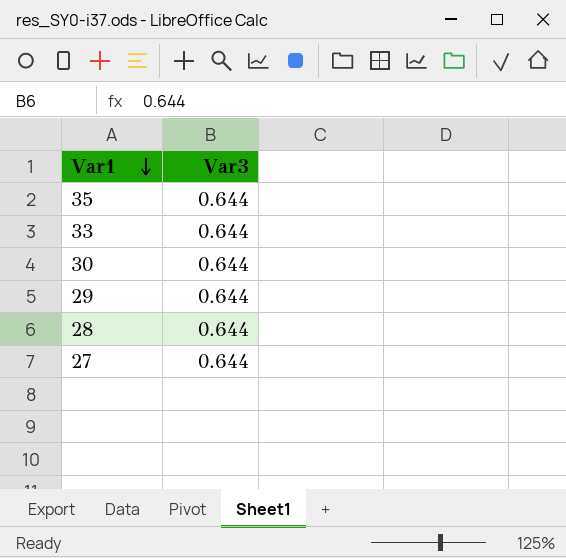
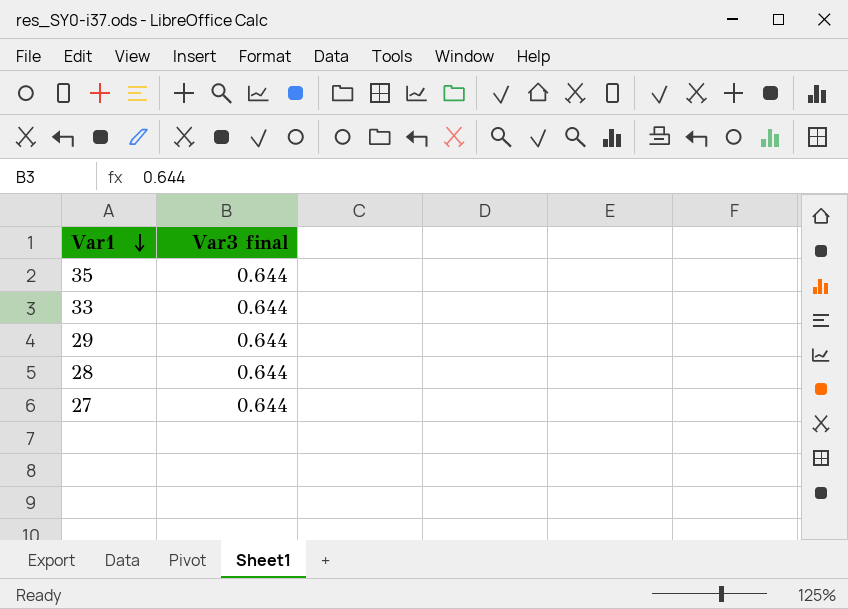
column name: Var3 -> Var3 final
row 30: 0.644 -> none

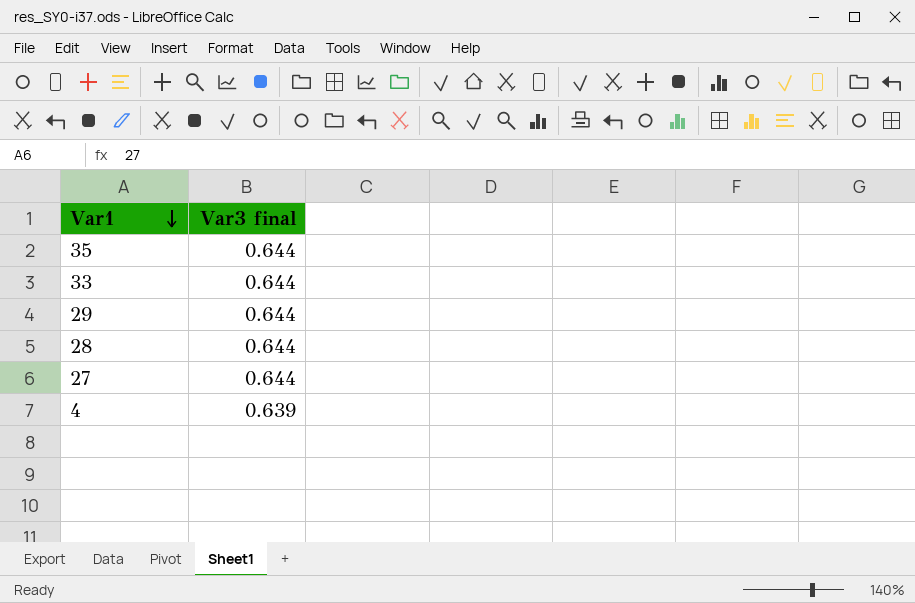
row 4: none -> 0.639

